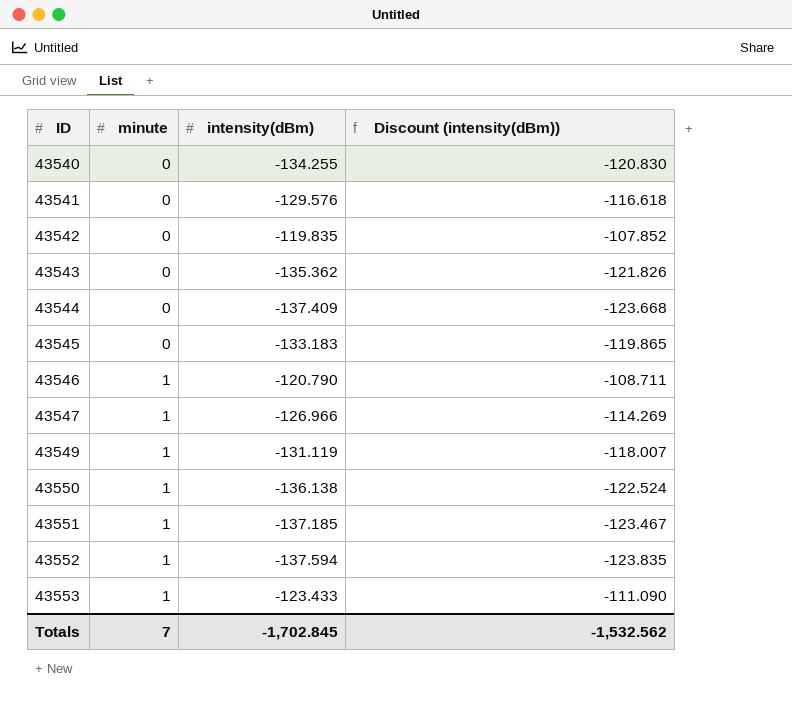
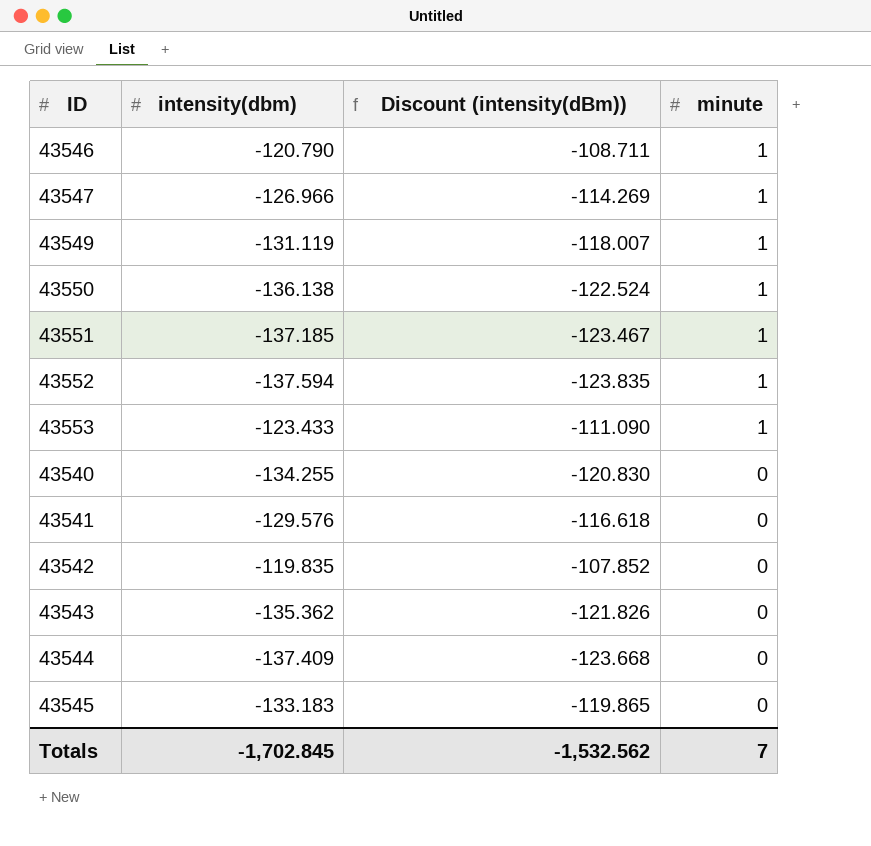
row order: ID ascending -> minute descending
column name: intensity(dBm) -> intensity(dbm)
column minute | position: 2 -> 4

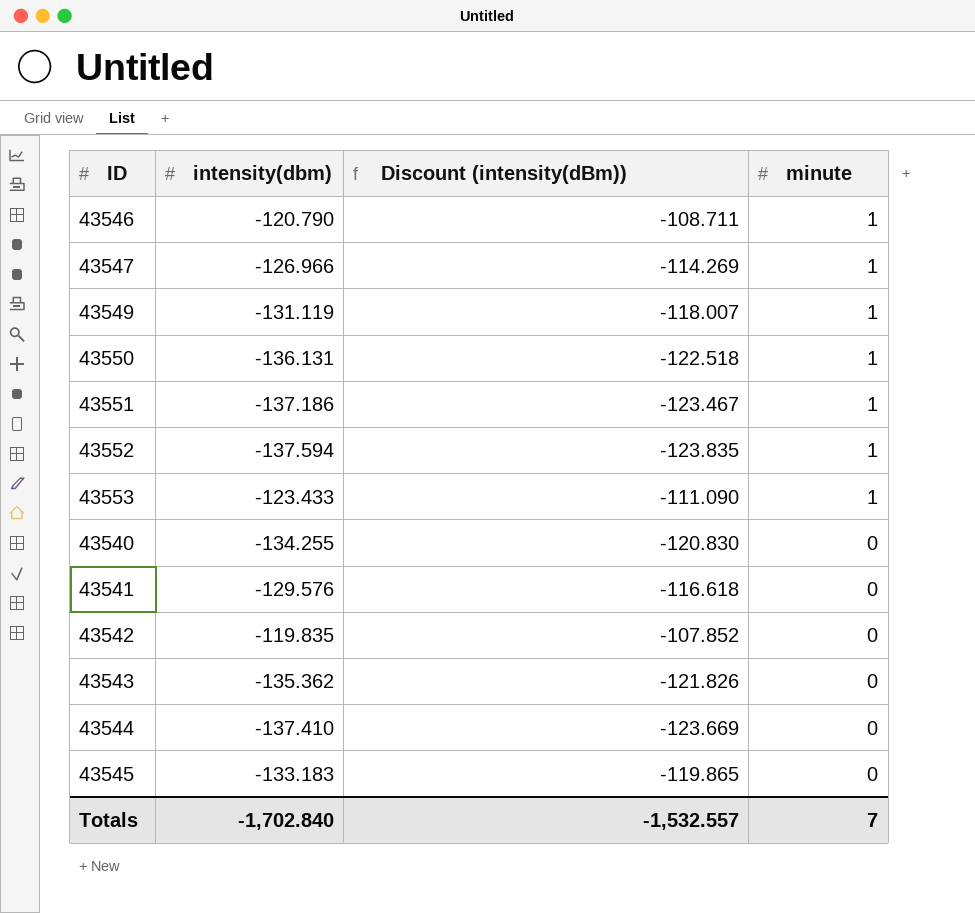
43550 | intensity(dbm): -136.138 -> -136.131
43550 | Discount (intensity(dBm)): -122.524 -> -122.518
43551 | intensity(dbm): -137.185 -> -137.186
43544 | intensity(dbm): -137.409 -> -137.410
43544 | Discount (intensity(dBm)): -123.668 -> -123.669
Totals | intensity(dbm): -1,702.845 -> -1,702.840
Totals | Discount (intensity(dBm)): -1,532.562 -> -1,532.557

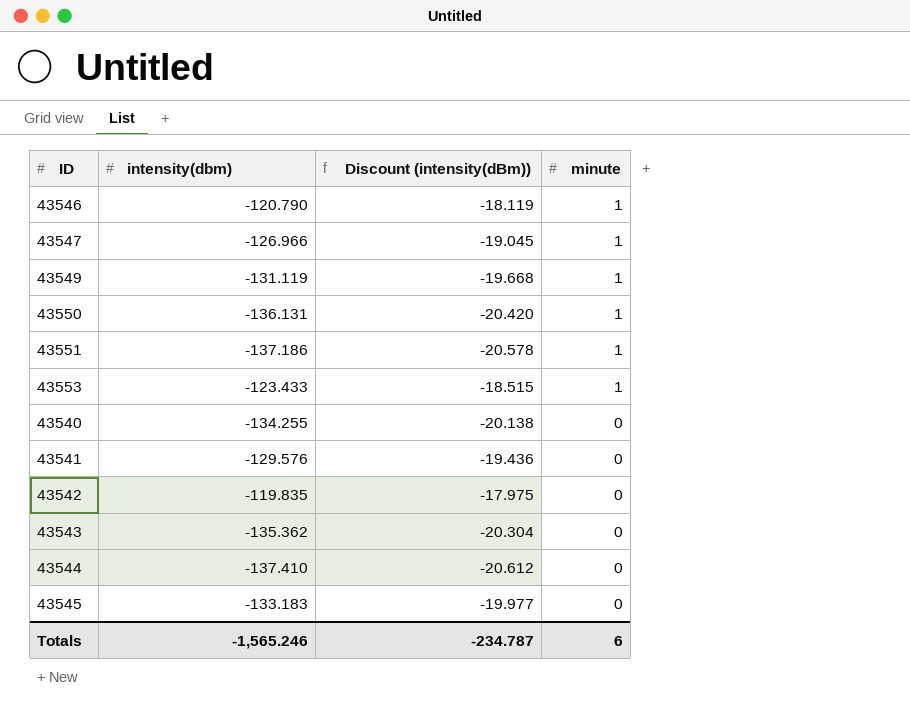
column Discount (intensity(dBm)) | formula: [intensity(dbm)] * 0.9 -> [intensity(dbm)] * 0.15
row 43552: -137.594 | -123.835 | 1 -> none
Totals | intensity(dbm): -1,702.840 -> -1,565.246
Totals | Discount (intensity(dBm)): -1,532.557 -> -234.787
Totals | minute: 7 -> 6

